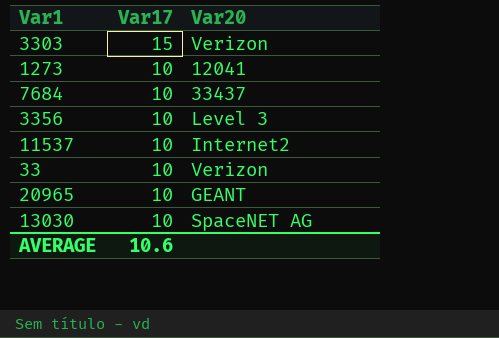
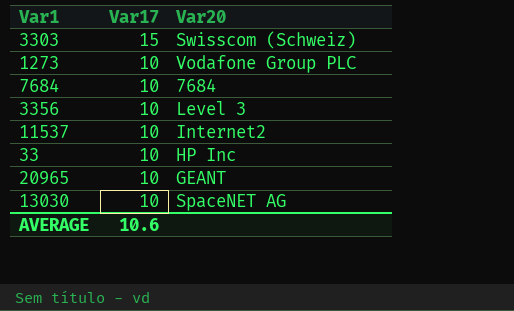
3303 | Var20: Verizon -> Swisscom (Schweiz)
1273 | Var20: 12041 -> Vodafone Group PLC
7684 | Var20: 33437 -> 7684
33 | Var20: Verizon -> HP Inc

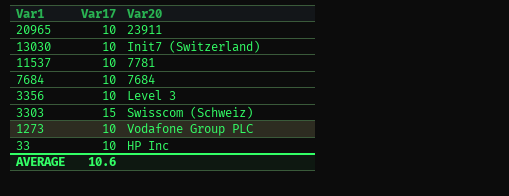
row order: Var17 descending -> Var1 descending
20965 | Var20: GEANT -> 23911
13030 | Var20: SpaceNET AG -> Init7 (Switzerland)
11537 | Var20: Internet2 -> 7781

